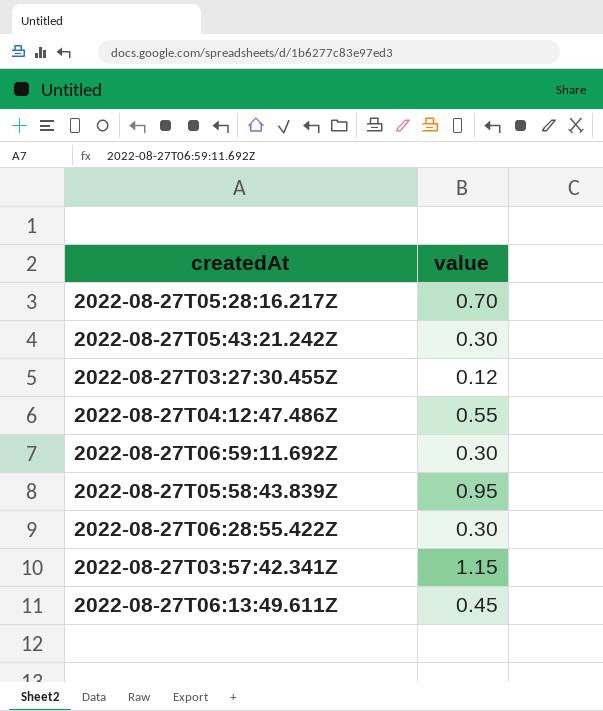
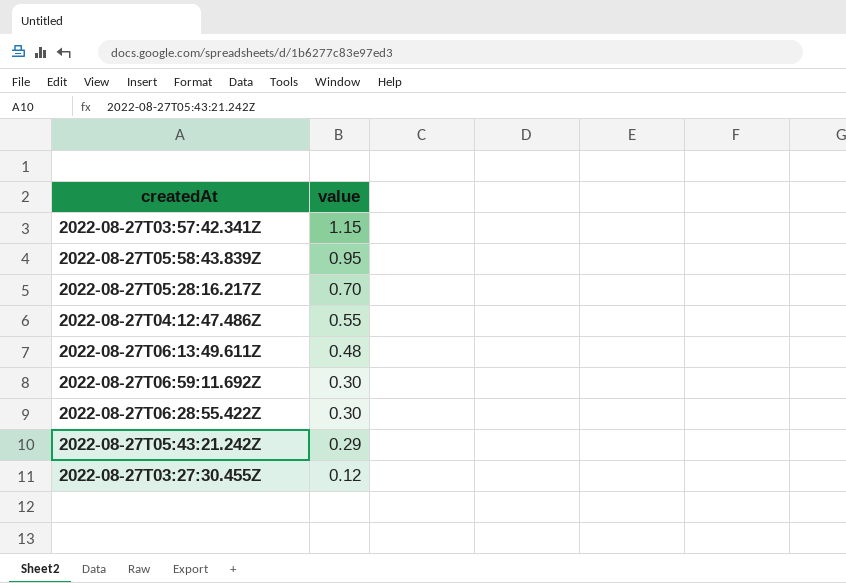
row order: none -> value descending
2022-08-27T06:13:49.611Z | value: 0.45 -> 0.48
2022-08-27T05:43:21.242Z | value: 0.30 -> 0.29

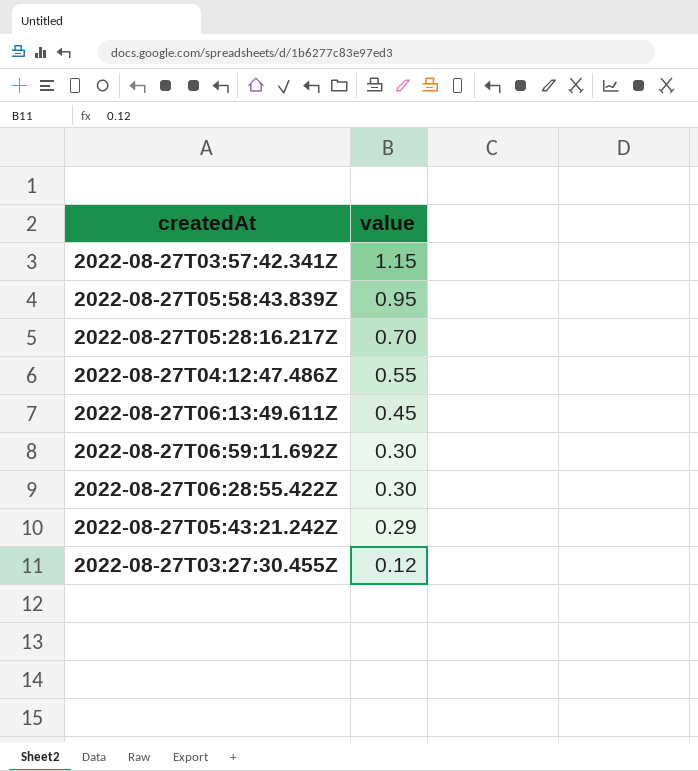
2022-08-27T06:13:49.611Z | value: 0.48 -> 0.45

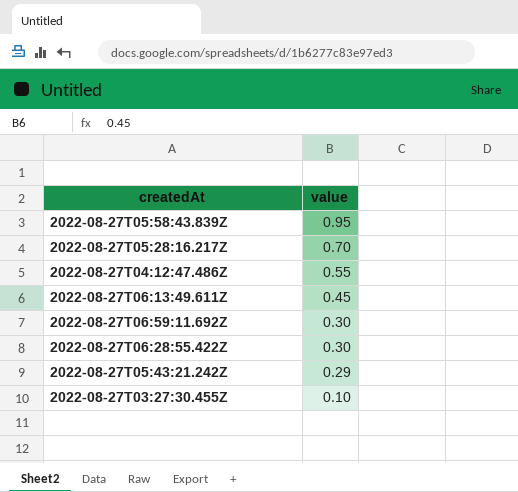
row 2022-08-27T03:57:42.341Z: 1.15 -> none
2022-08-27T03:27:30.455Z | value: 0.12 -> 0.10

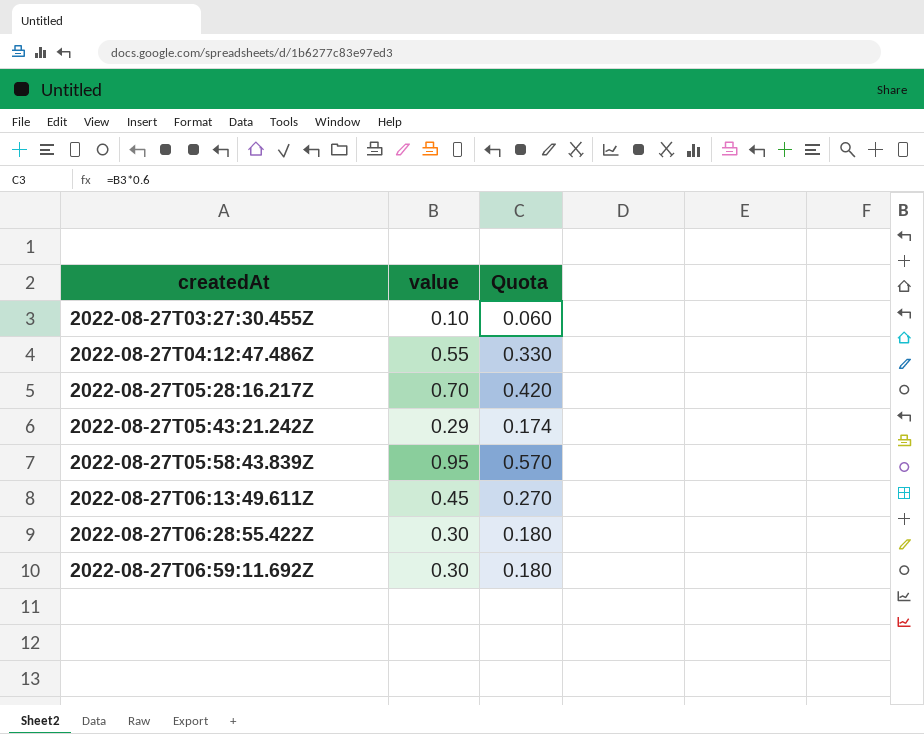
row order: value descending -> createdAt ascending
column Quota | formula: none -> [value] * 0.6

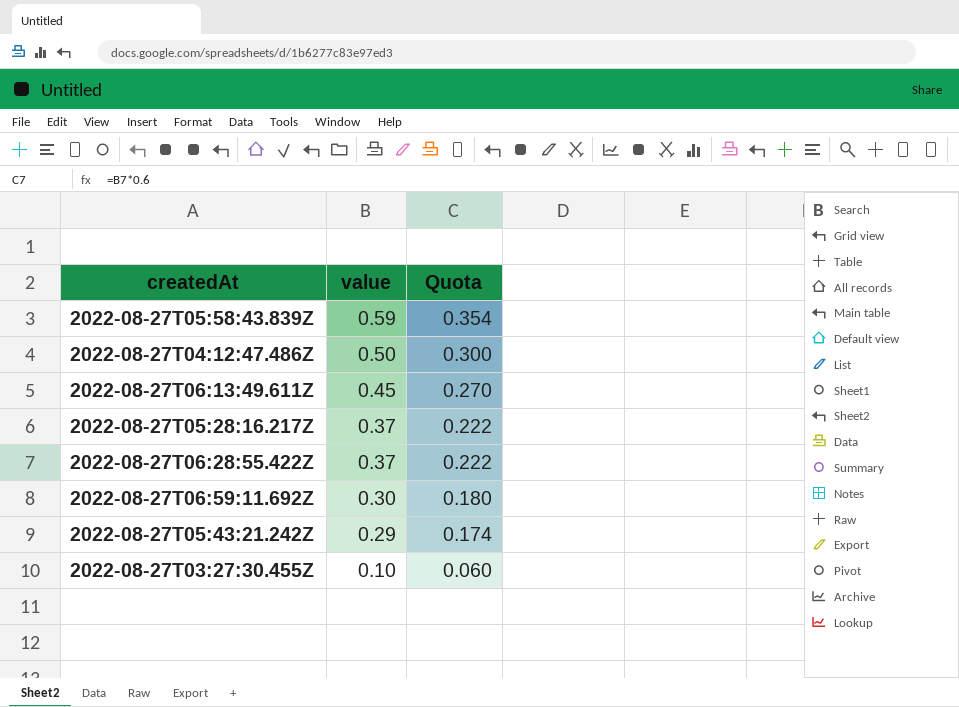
row order: createdAt ascending -> value descending
2022-08-27T05:58:43.839Z | value: 0.95 -> 0.59
2022-08-27T05:58:43.839Z | Quota: 0.570 -> 0.354
2022-08-27T04:12:47.486Z | value: 0.55 -> 0.50
2022-08-27T04:12:47.486Z | Quota: 0.330 -> 0.300
2022-08-27T05:28:16.217Z | value: 0.70 -> 0.37
2022-08-27T05:28:16.217Z | Quota: 0.420 -> 0.222
2022-08-27T06:28:55.422Z | value: 0.30 -> 0.37
2022-08-27T06:28:55.422Z | Quota: 0.180 -> 0.222

